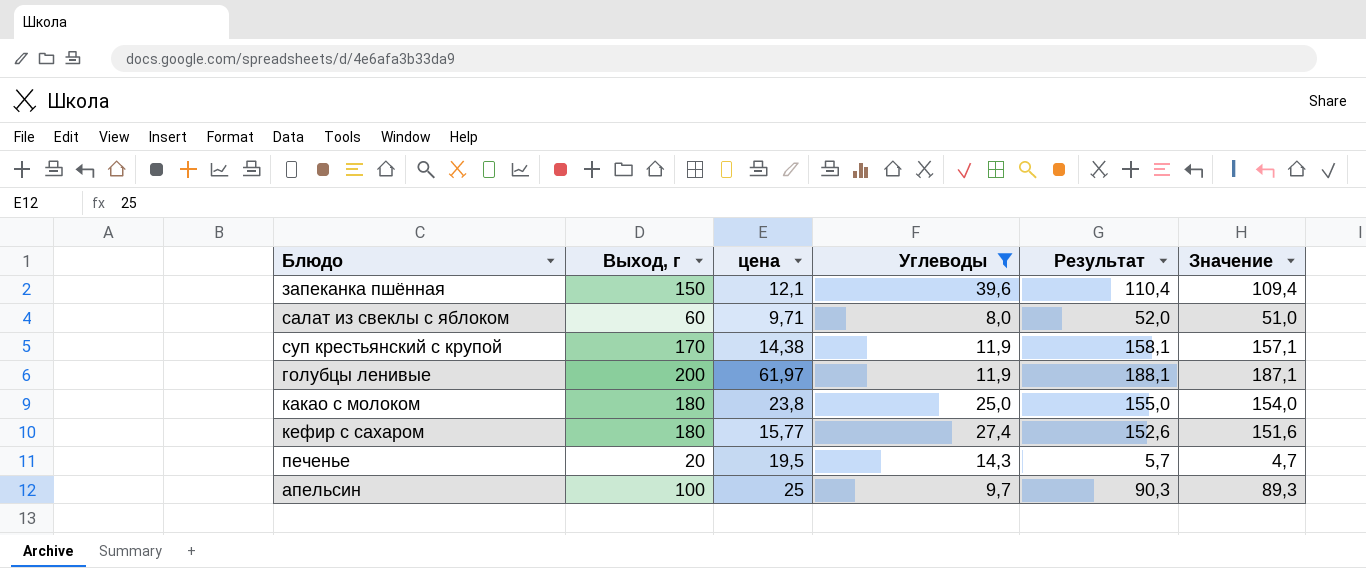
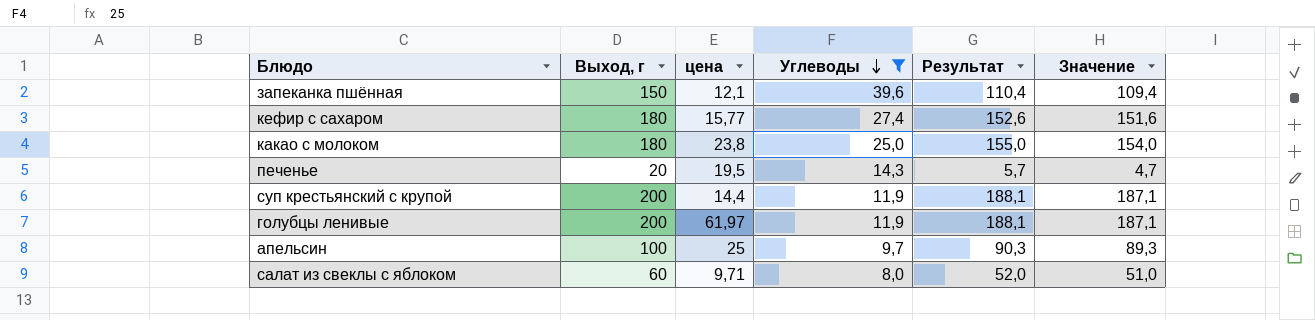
row order: none -> Углеводы descending
суп крестьянский с крупой | Выход, г: 170 -> 200
суп крестьянский с крупой | цена: 14,38 -> 14,4
суп крестьянский с крупой | Результат: 158,1 -> 188,1
суп крестьянский с крупой | Значение: 157,1 -> 187,1

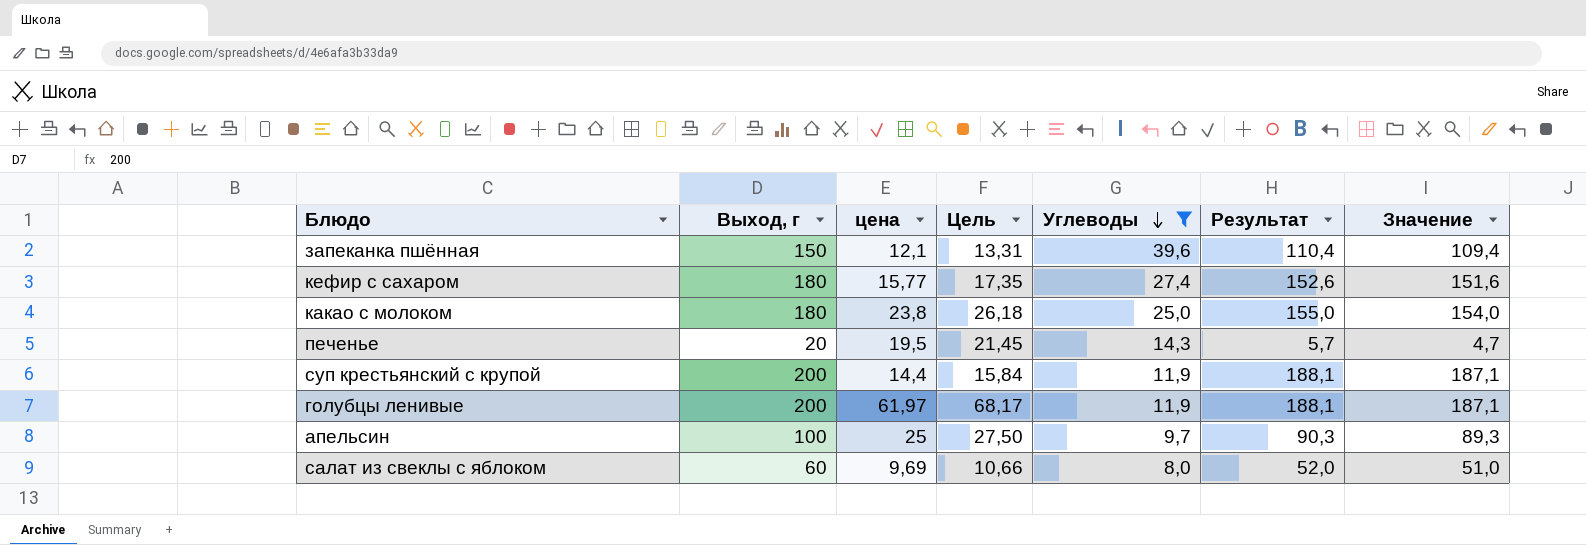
column Цель | formula: none -> [цена] * 1,1
салат из свеклы с яблоком | цена: 9,71 -> 9,69

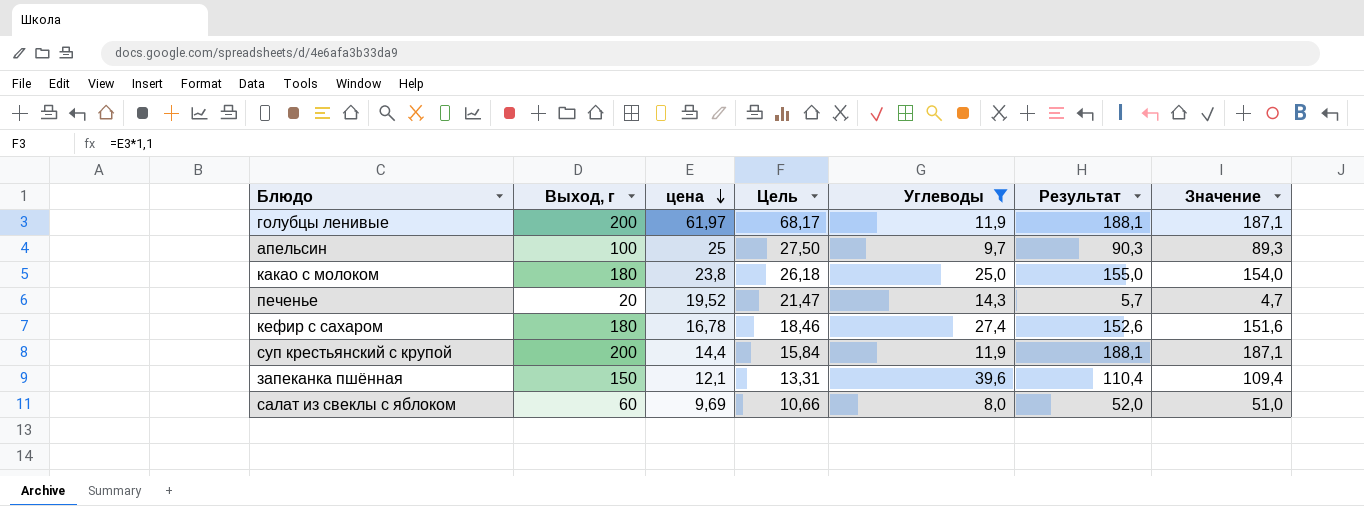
row order: Углеводы descending -> цена descending
печенье | цена: 19,5 -> 19,52
печенье | Цель: 21,45 -> 21,47
кефир с сахаром | цена: 15,77 -> 16,78
кефир с сахаром | Цель: 17,35 -> 18,46

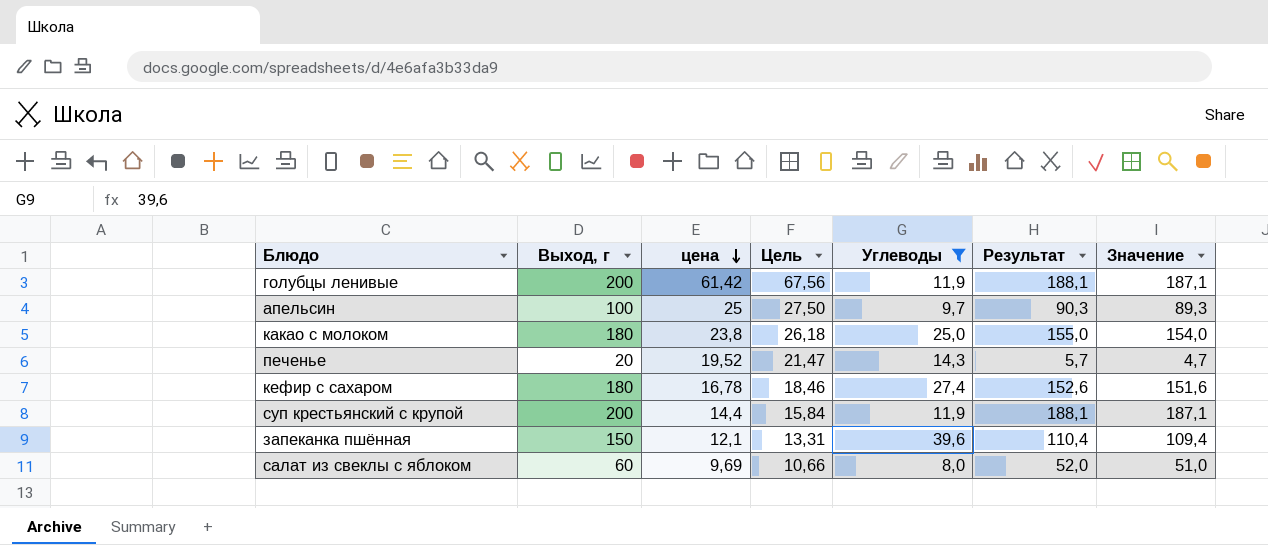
голубцы ленивые | цена: 61,97 -> 61,42
голубцы ленивые | Цель: 68,17 -> 67,56

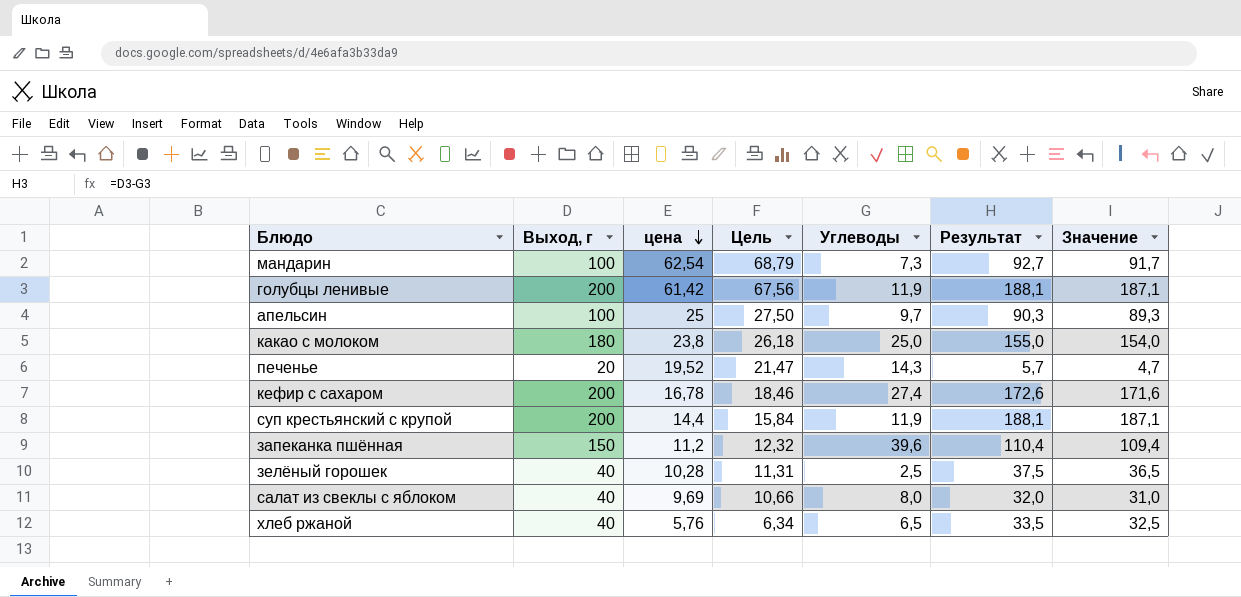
filter: Углеводы >= 8,0 -> none
кефир с сахаром | Выход, г: 180 -> 200
кефир с сахаром | Результат: 152,6 -> 172,6
кефир с сахаром | Значение: 151,6 -> 171,6
запеканка пшённая | цена: 12,1 -> 11,2
запеканка пшённая | Цель: 13,31 -> 12,32
салат из свеклы с яблоком | Выход, г: 60 -> 40
салат из свеклы с яблоком | Результат: 52,0 -> 32,0
салат из свеклы с яблоком | Значение: 51,0 -> 31,0

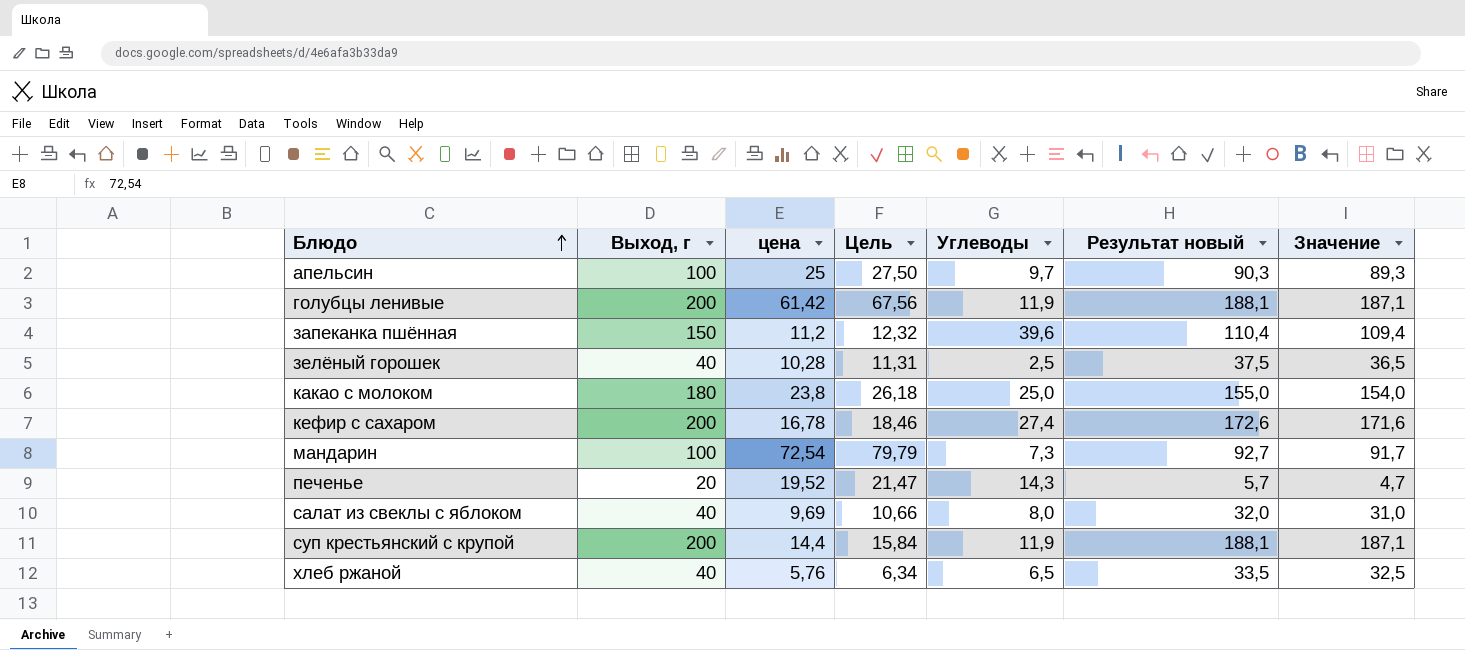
row order: цена descending -> Блюдо ascending
column name: Результат -> Результат новый
мандарин | цена: 62,54 -> 72,54
мандарин | Цель: 68,79 -> 79,79

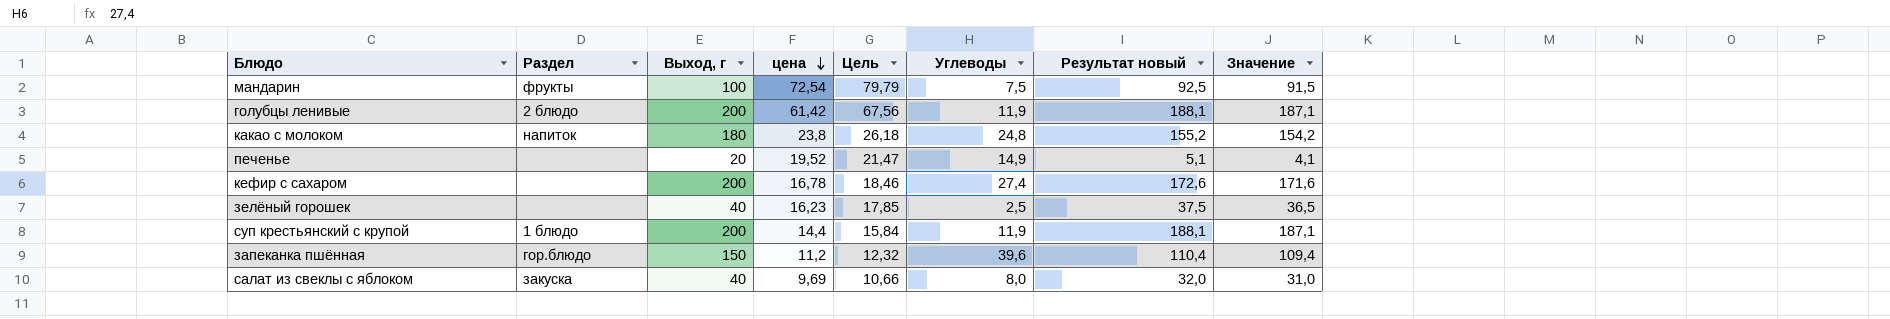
row order: Блюдо ascending -> цена descending
column Раздел | position: none -> 2
row апельсин: 100 | 25 | 27,50 | 9,7 | 90,3 | 89,3 -> none
row хлеб ржаной: 40 | 5,76 | 6,34 | 6,5 | 33,5 | 32,5 -> none
мандарин | Углеводы: 7,3 -> 7,5
мандарин | Результат новый: 92,7 -> 92,5
мандарин | Значение: 91,7 -> 91,5
какао с молоком | Углеводы: 25,0 -> 24,8
какао с молоком | Результат новый: 155,0 -> 155,2
какао с молоком | Значение: 154,0 -> 154,2
печенье | Углеводы: 14,3 -> 14,9
печенье | Результат новый: 5,7 -> 5,1
печенье | Значение: 4,7 -> 4,1
зелёный горошек | цена: 10,28 -> 16,23
зелёный горошек | Цель: 11,31 -> 17,85

